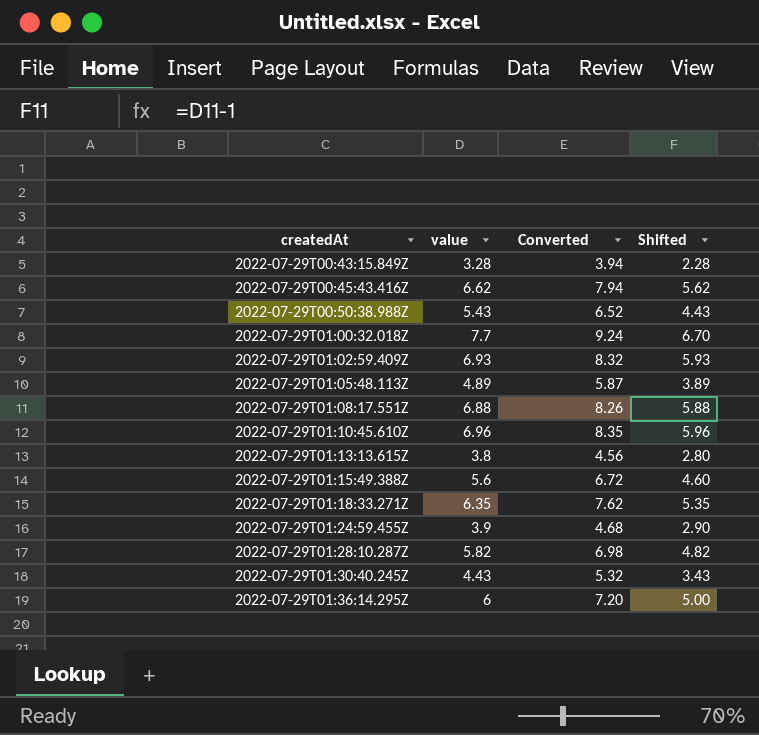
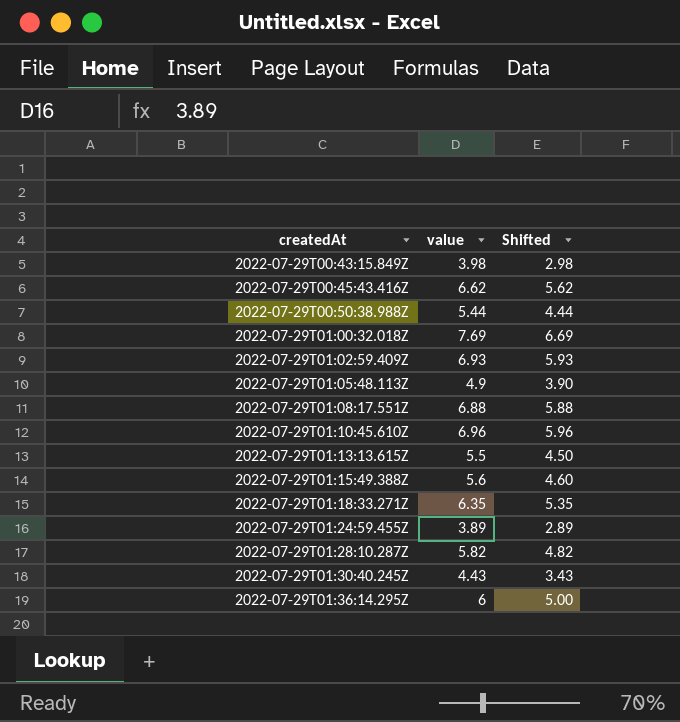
column Converted | formula: [value] * 1.2 -> none
2022-07-29T00:43:15.849Z | value: 3.28 -> 3.98
2022-07-29T00:43:15.849Z | Shifted: 2.28 -> 2.98
2022-07-29T00:50:38.988Z | value: 5.43 -> 5.44
2022-07-29T00:50:38.988Z | Shifted: 4.43 -> 4.44
2022-07-29T01:00:32.018Z | value: 7.7 -> 7.69
2022-07-29T01:00:32.018Z | Shifted: 6.70 -> 6.69
2022-07-29T01:05:48.113Z | value: 4.89 -> 4.9
2022-07-29T01:05:48.113Z | Shifted: 3.89 -> 3.90
2022-07-29T01:13:13.615Z | value: 3.8 -> 5.5
2022-07-29T01:13:13.615Z | Shifted: 2.80 -> 4.50
2022-07-29T01:24:59.455Z | value: 3.9 -> 3.89
2022-07-29T01:24:59.455Z | Shifted: 2.90 -> 2.89

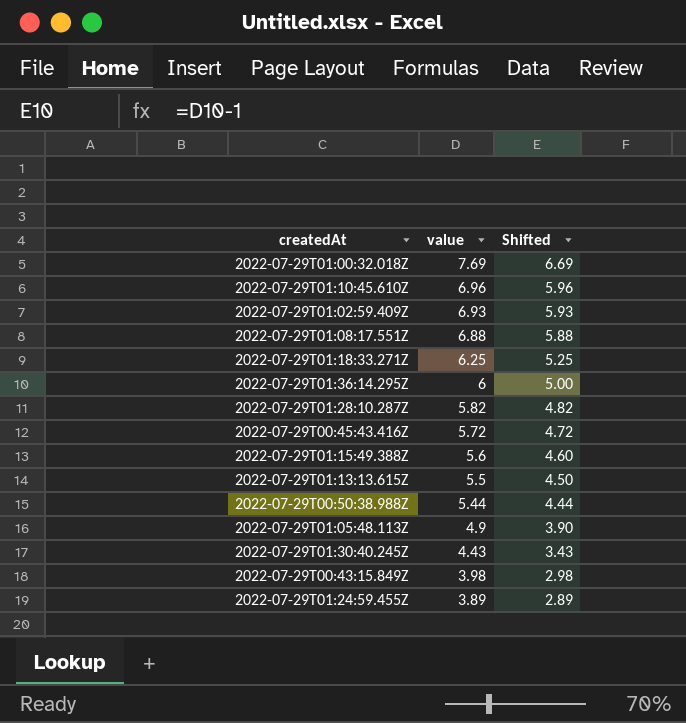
row order: createdAt ascending -> value descending
2022-07-29T01:18:33.271Z | value: 6.35 -> 6.25
2022-07-29T01:18:33.271Z | Shifted: 5.35 -> 5.25
2022-07-29T00:45:43.416Z | value: 6.62 -> 5.72
2022-07-29T00:45:43.416Z | Shifted: 5.62 -> 4.72

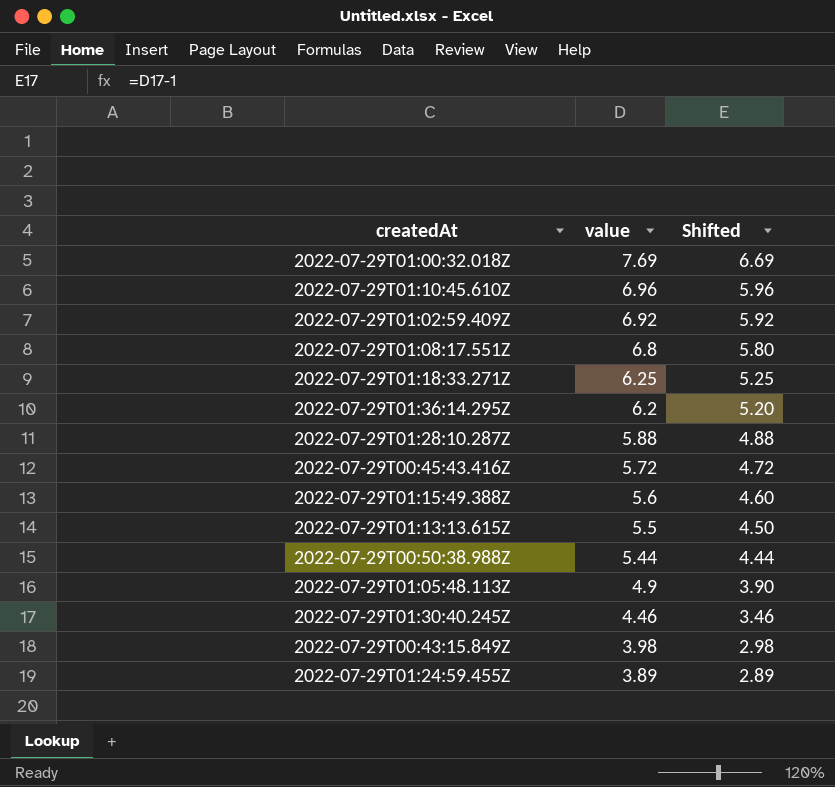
2022-07-29T01:02:59.409Z | value: 6.93 -> 6.92
2022-07-29T01:02:59.409Z | Shifted: 5.93 -> 5.92
2022-07-29T01:08:17.551Z | value: 6.88 -> 6.8
2022-07-29T01:08:17.551Z | Shifted: 5.88 -> 5.80
2022-07-29T01:36:14.295Z | value: 6 -> 6.2
2022-07-29T01:36:14.295Z | Shifted: 5.00 -> 5.20
2022-07-29T01:28:10.287Z | value: 5.82 -> 5.88
2022-07-29T01:28:10.287Z | Shifted: 4.82 -> 4.88
2022-07-29T01:30:40.245Z | value: 4.43 -> 4.46
2022-07-29T01:30:40.245Z | Shifted: 3.43 -> 3.46

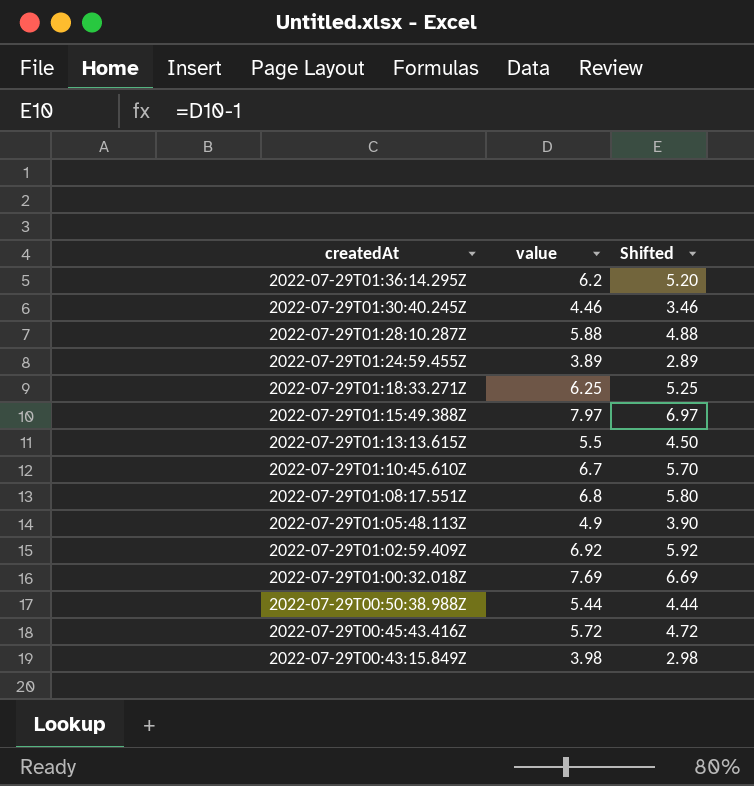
row order: value descending -> createdAt descending
2022-07-29T01:15:49.388Z | value: 5.6 -> 7.97
2022-07-29T01:15:49.388Z | Shifted: 4.60 -> 6.97
2022-07-29T01:10:45.610Z | value: 6.96 -> 6.7
2022-07-29T01:10:45.610Z | Shifted: 5.96 -> 5.70

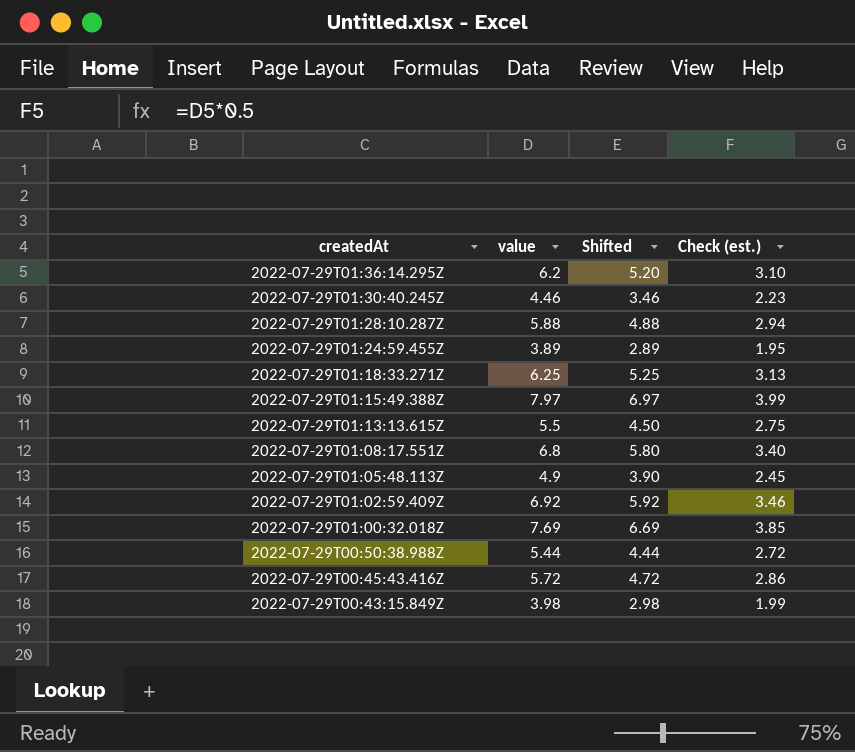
column Check (est.) | formula: none -> [value] * 0.5
row 2022-07-29T01:10:45.610Z: 6.7 | 5.70 -> none

